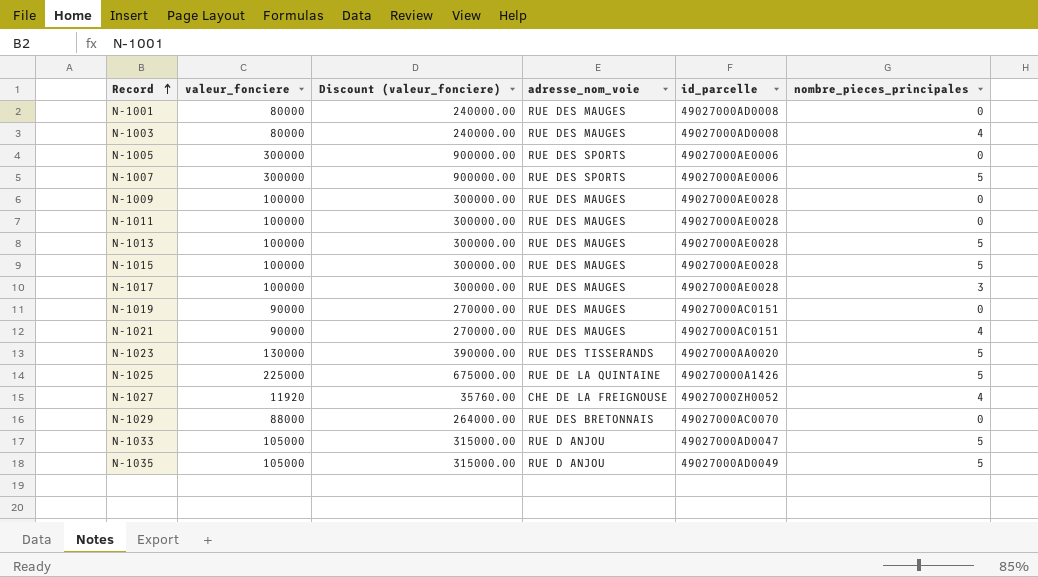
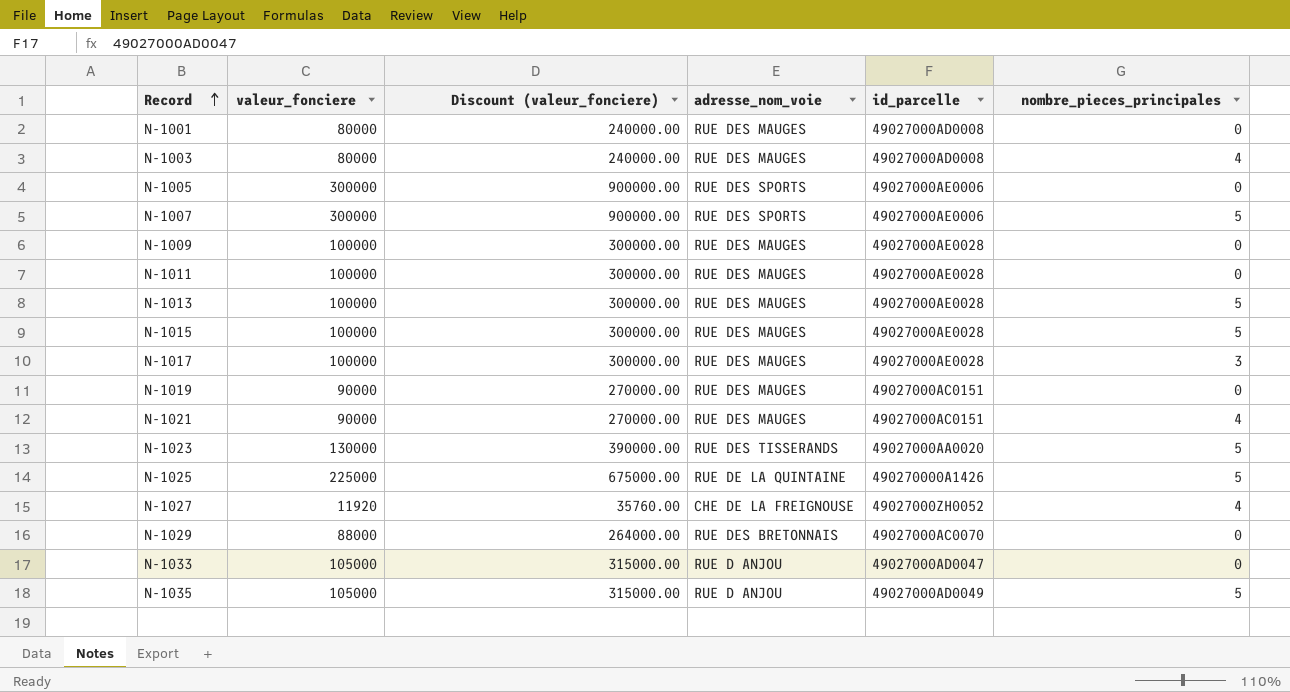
N-1033 | nombre_pieces_principales: 5 -> 0

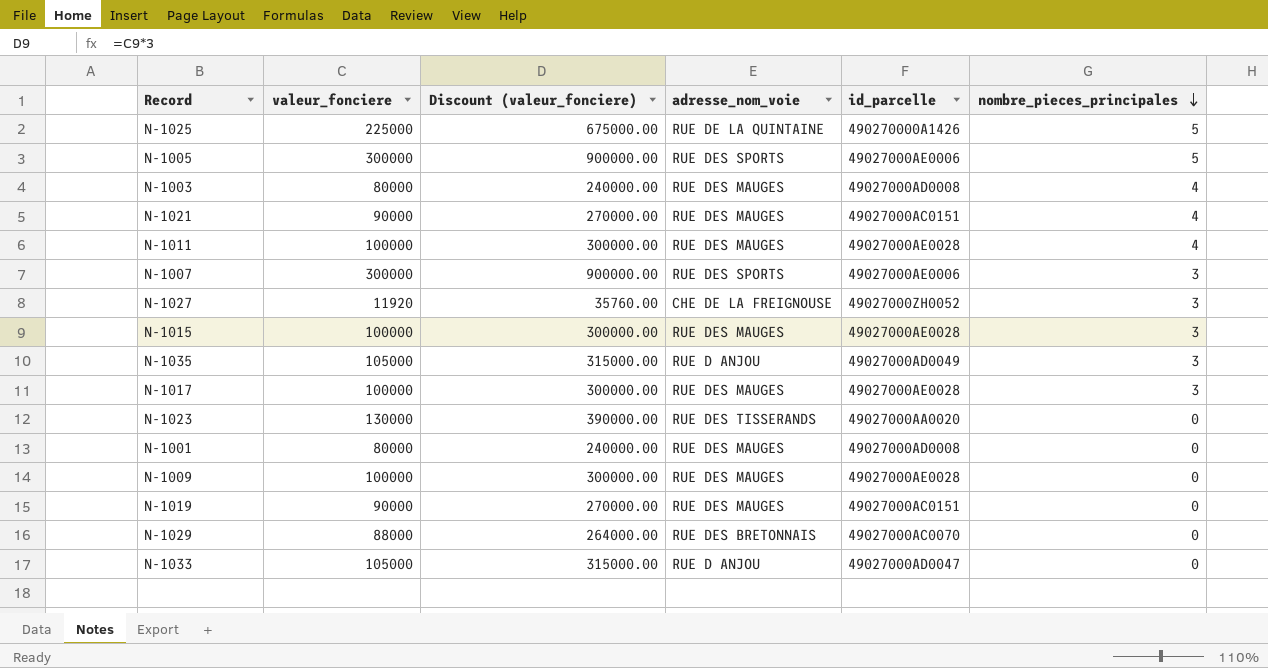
row order: Record ascending -> nombre_pieces_principales descending
row N-1013: 100000 | 300000.00 | RUE DES MAUGES | 49027000AE0028 | 5 -> none
N-1005 | nombre_pieces_principales: 0 -> 5
N-1011 | nombre_pieces_principales: 0 -> 4
N-1007 | nombre_pieces_principales: 5 -> 3
N-1027 | nombre_pieces_principales: 4 -> 3
N-1015 | nombre_pieces_principales: 5 -> 3
N-1035 | nombre_pieces_principales: 5 -> 3
N-1023 | nombre_pieces_principales: 5 -> 0

